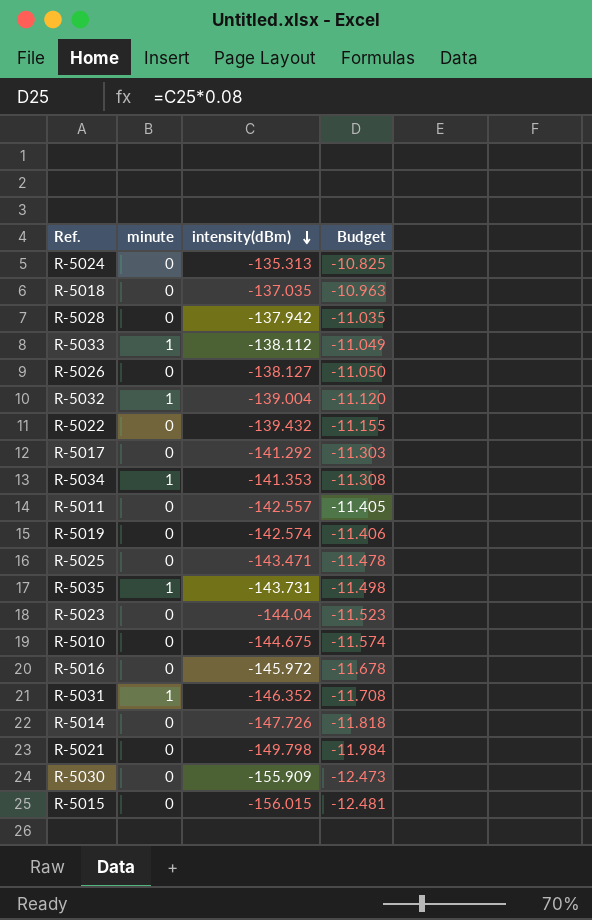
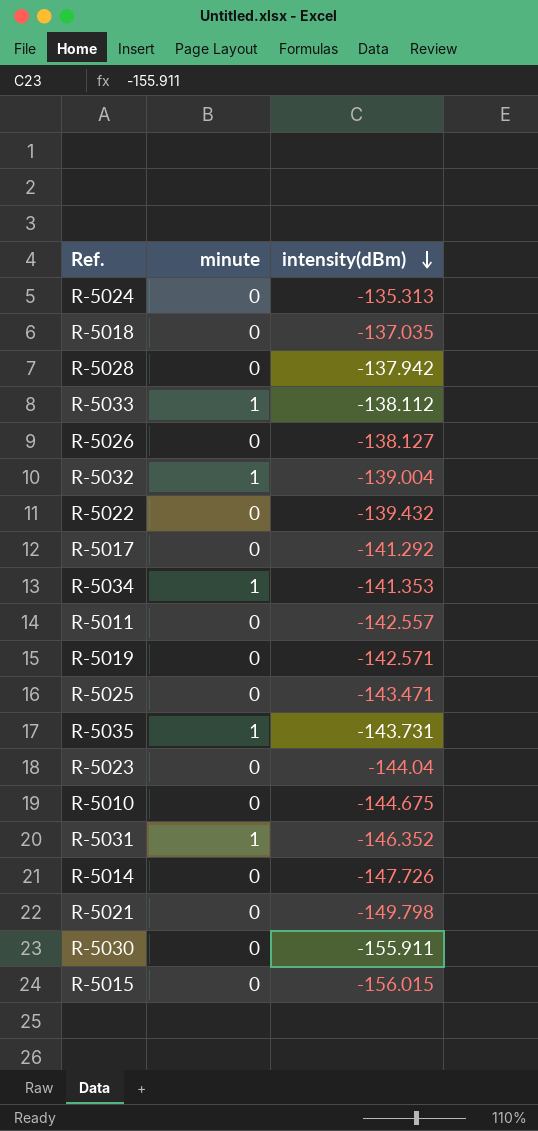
column Budget | formula: [intensity(dBm)] * 0.08 -> none
row R-5016: 0 | -145.972 | -11.678 -> none
R-5019 | intensity(dBm): -142.574 -> -142.571
R-5030 | intensity(dBm): -155.909 -> -155.911

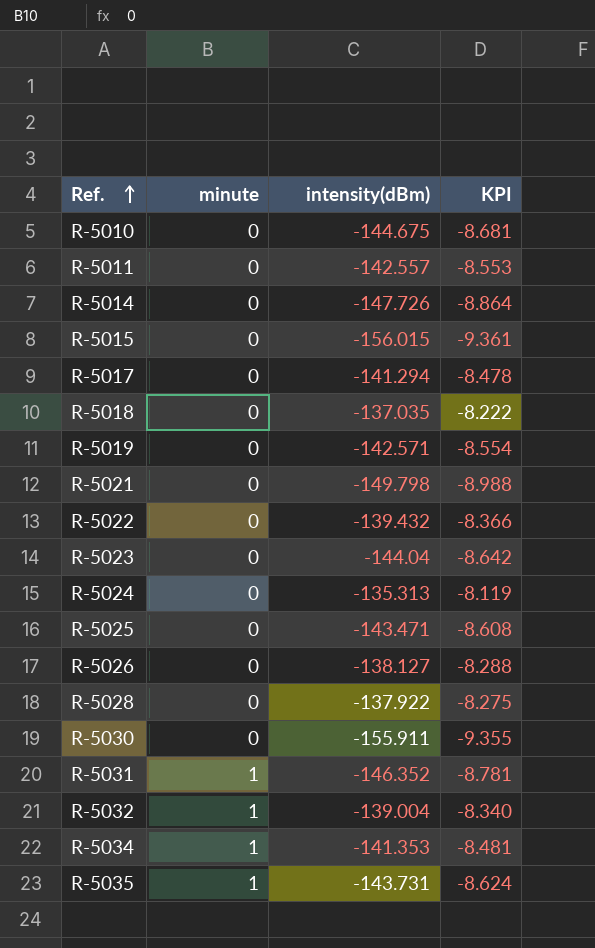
row order: intensity(dBm) descending -> Ref. ascending
column KPI | formula: none -> [intensity(dBm)] * 0.06
row R-5033: 1 | -138.112 -> none
R-5017 | intensity(dBm): -141.292 -> -141.294
R-5028 | intensity(dBm): -137.942 -> -137.922

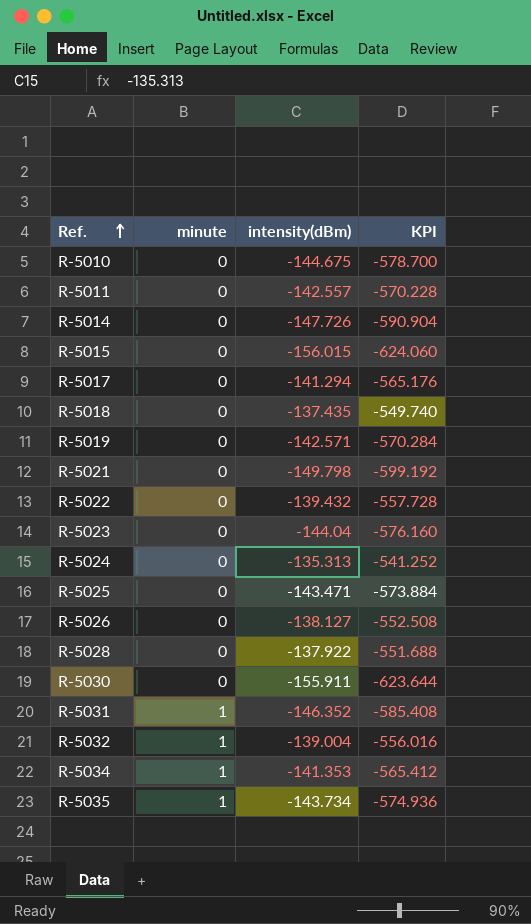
column KPI | formula: [intensity(dBm)] * 0.06 -> [intensity(dBm)] * 4
R-5018 | intensity(dBm): -137.035 -> -137.435
R-5035 | intensity(dBm): -143.731 -> -143.734

